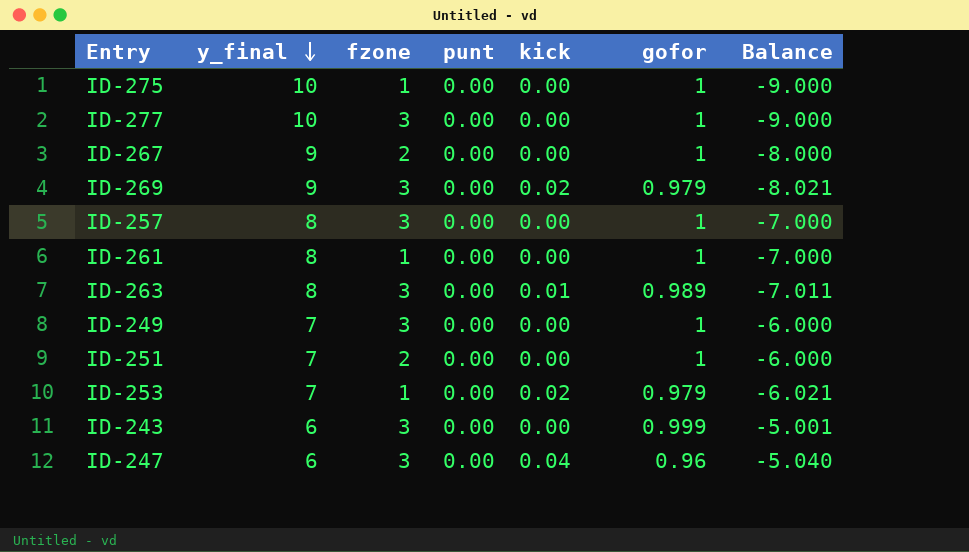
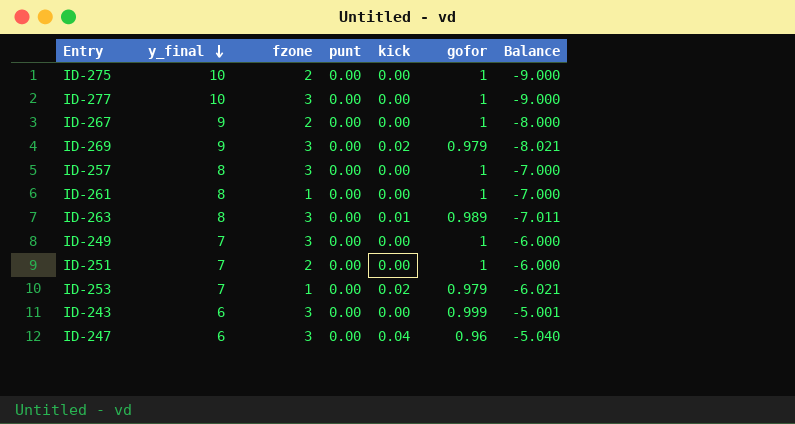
ID-275 | fzone: 1 -> 2

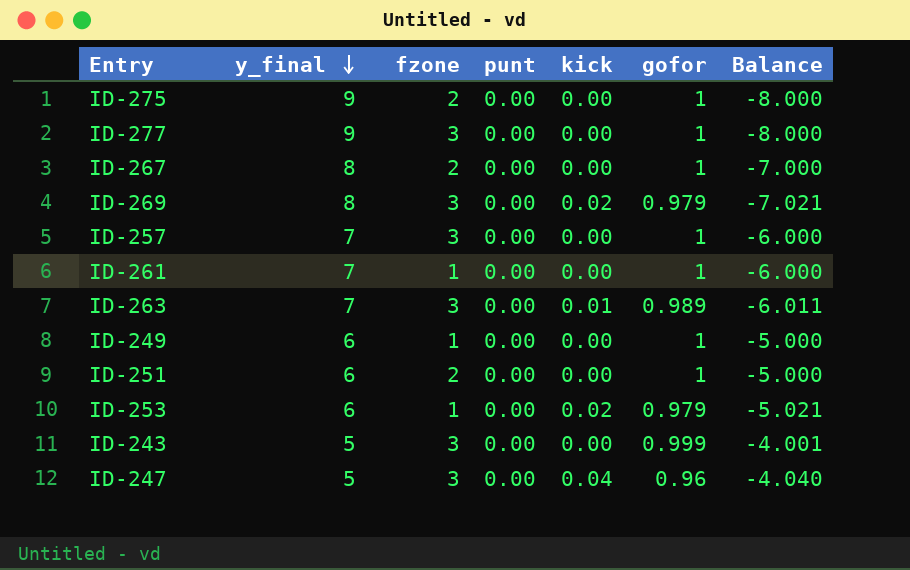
ID-275 | y_final: 10 -> 9
ID-275 | Balance: -9.000 -> -8.000
ID-277 | y_final: 10 -> 9
ID-277 | Balance: -9.000 -> -8.000
ID-267 | y_final: 9 -> 8
ID-267 | Balance: -8.000 -> -7.000
ID-269 | y_final: 9 -> 8
ID-269 | Balance: -8.021 -> -7.021
ID-257 | y_final: 8 -> 7
ID-257 | Balance: -7.000 -> -6.000
ID-261 | y_final: 8 -> 7
ID-261 | Balance: -7.000 -> -6.000
ID-263 | y_final: 8 -> 7
ID-263 | Balance: -7.011 -> -6.011
ID-249 | y_final: 7 -> 6
ID-249 | fzone: 3 -> 1
ID-249 | Balance: -6.000 -> -5.000
ID-251 | y_final: 7 -> 6
ID-251 | Balance: -6.000 -> -5.000
ID-253 | y_final: 7 -> 6
ID-253 | Balance: -6.021 -> -5.021
ID-243 | y_final: 6 -> 5
ID-243 | Balance: -5.001 -> -4.001
ID-247 | y_final: 6 -> 5
ID-247 | Balance: -5.040 -> -4.040

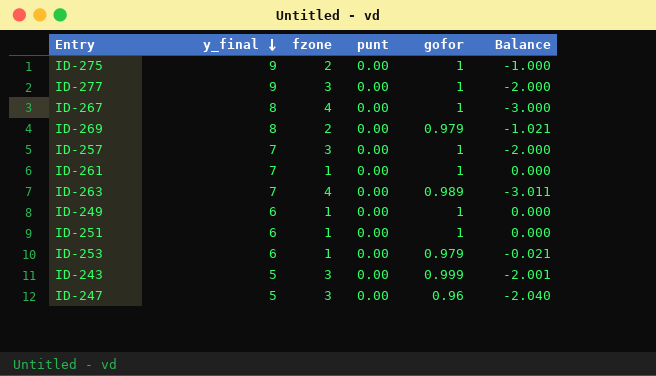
column kick | position: 5 -> none
column Balance | formula: [gofor] - [y_final] -> [gofor] - [fzone]
ID-267 | fzone: 2 -> 4
ID-269 | fzone: 3 -> 2
ID-263 | fzone: 3 -> 4
ID-251 | fzone: 2 -> 1

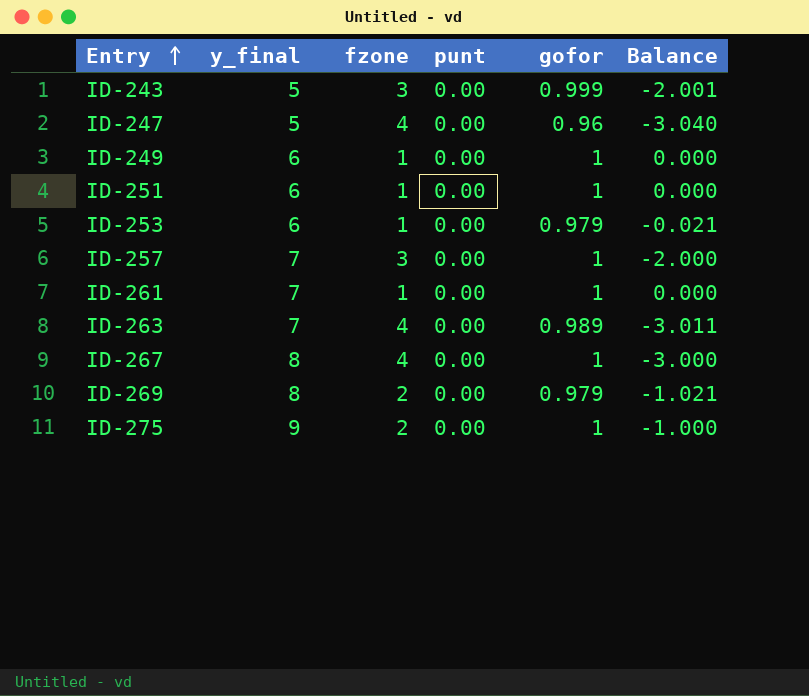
row order: y_final descending -> Entry ascending
row ID-277: 9 | 3 | 0.00 | 1 | -2.000 -> none
ID-247 | fzone: 3 -> 4
ID-247 | Balance: -2.040 -> -3.040

